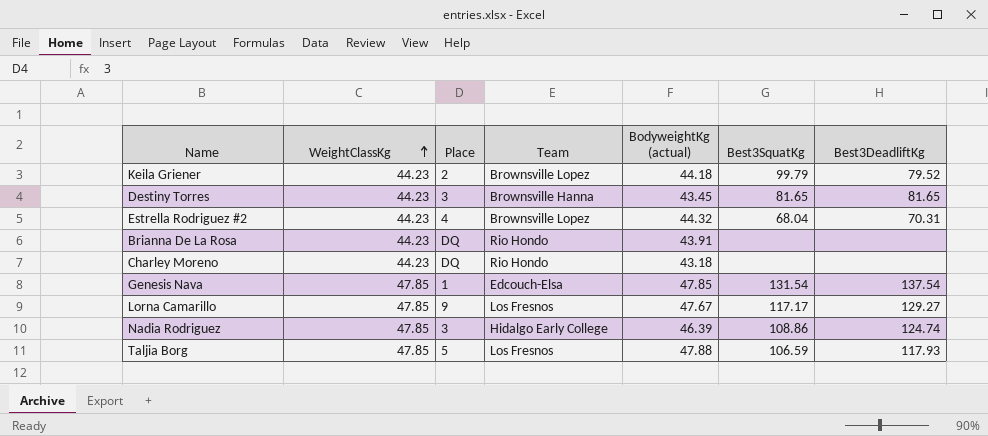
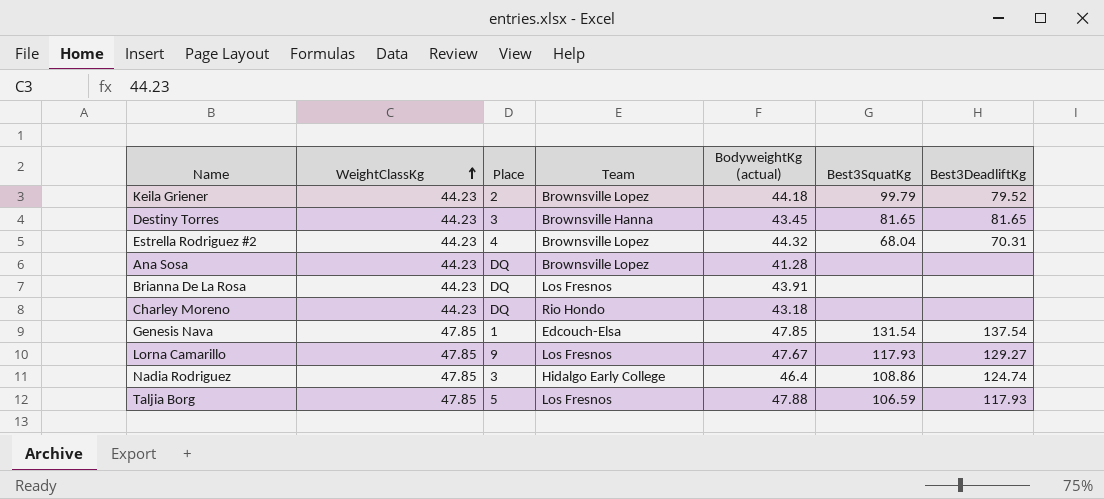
row Ana Sosa: none -> 44.23 | DQ | Brownsville Lopez | 41.28 | none | none
Brianna De La Rosa | Team: Rio Hondo -> Los Fresnos
Lorna Camarillo | Best3SquatKg: 117.17 -> 117.93
Nadia Rodriguez | BodyweightKg (actual): 46.39 -> 46.4

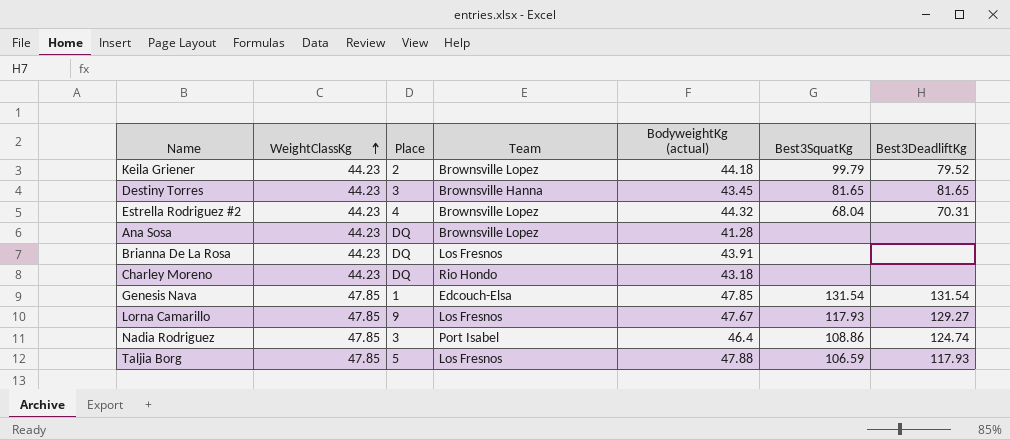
Genesis Nava | Best3DeadliftKg: 137.54 -> 131.54
Nadia Rodriguez | Team: Hidalgo Early College -> Port Isabel

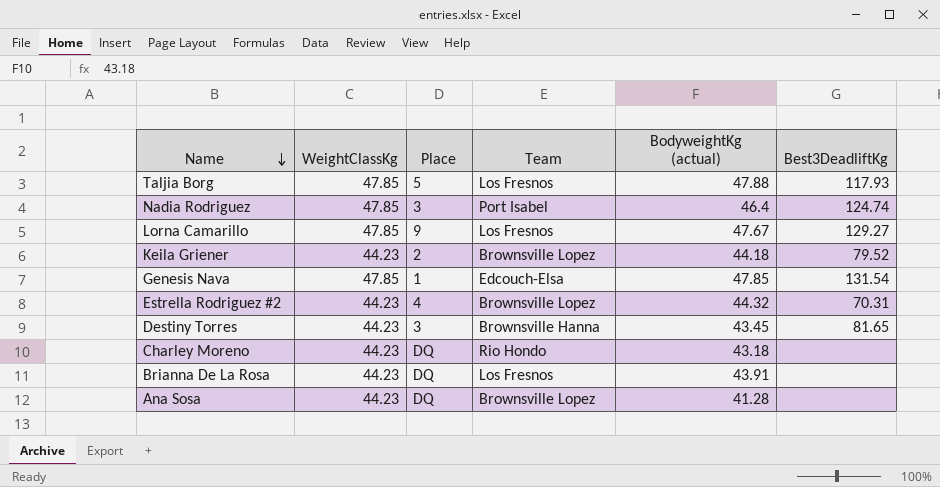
row order: WeightClassKg ascending -> Name descending
column Best3SquatKg | position: 6 -> none

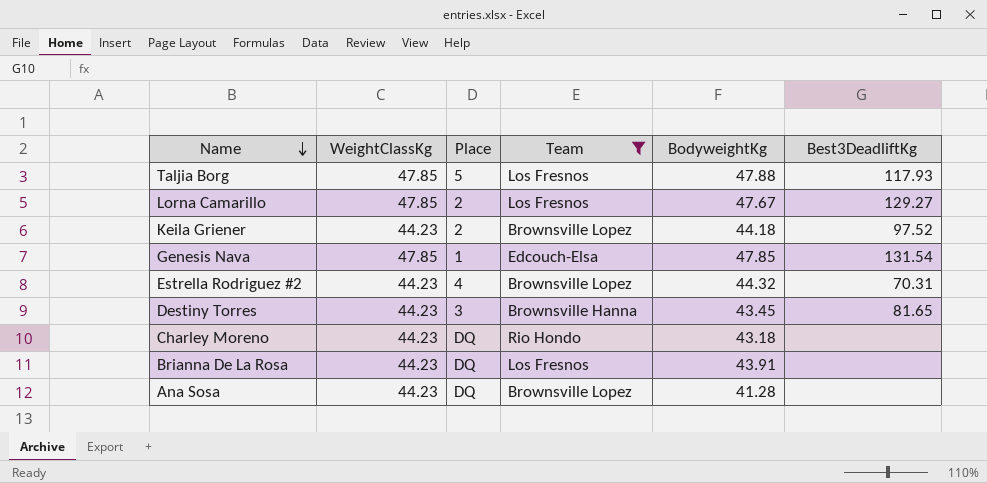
filter: none -> Team != Port Isabel
column name: BodyweightKg (actual) -> BodyweightKg
Lorna Camarillo | Place: 9 -> 2
Keila Griener | Best3DeadliftKg: 79.52 -> 97.52

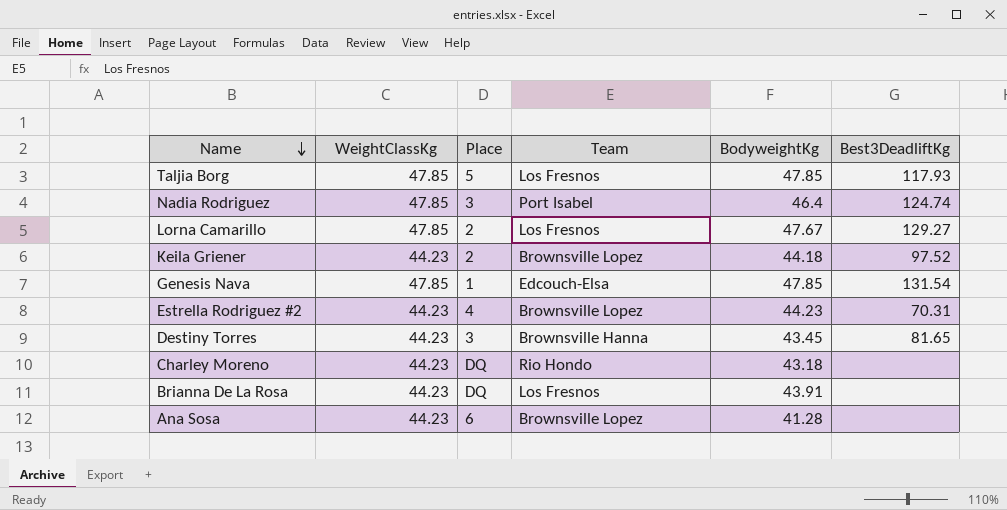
filter: Team != Port Isabel -> none
Taljia Borg | BodyweightKg: 47.88 -> 47.85
Estrella Rodriguez #2 | BodyweightKg: 44.32 -> 44.23
Ana Sosa | Place: DQ -> 6

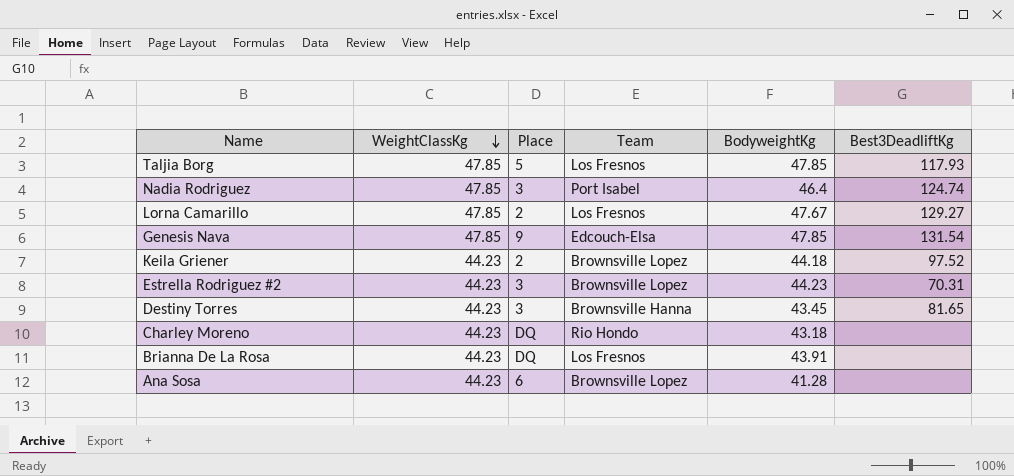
row order: Name descending -> WeightClassKg descending
Genesis Nava | Place: 1 -> 9
Estrella Rodriguez #2 | Place: 4 -> 3

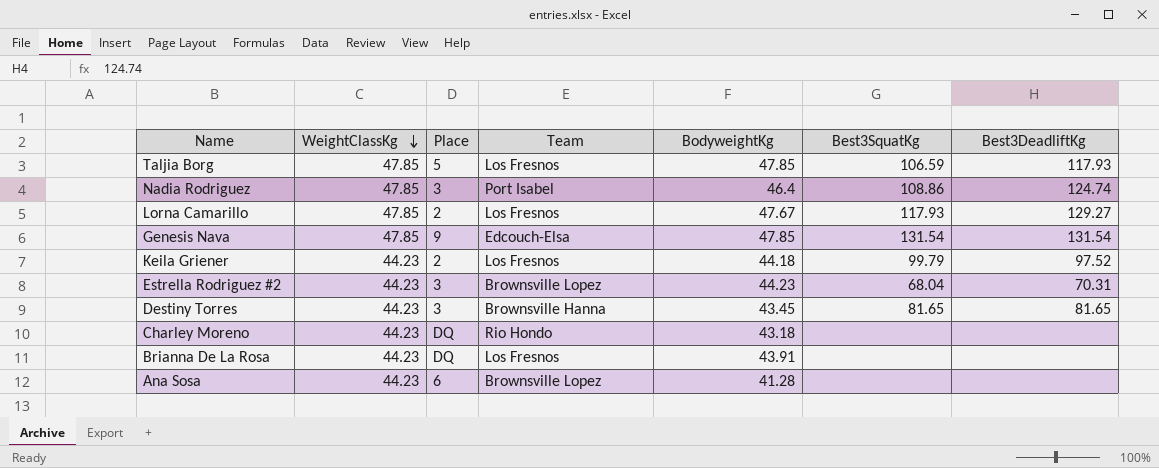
column Best3SquatKg | position: none -> 6
Keila Griener | Team: Brownsville Lopez -> Los Fresnos

